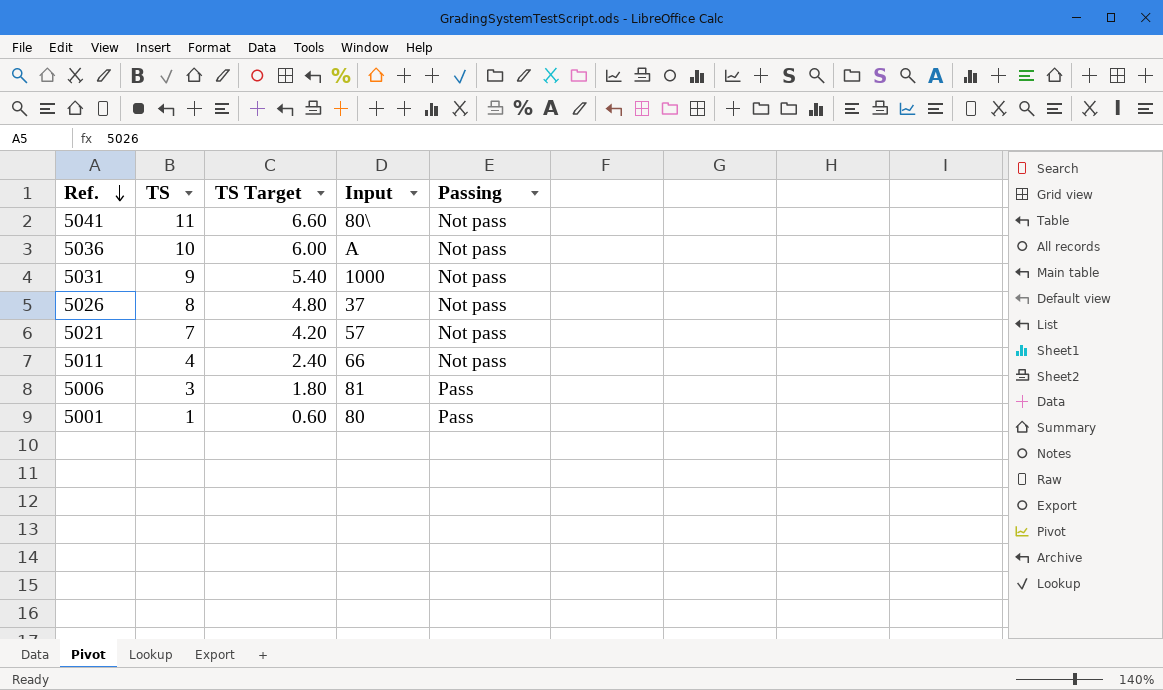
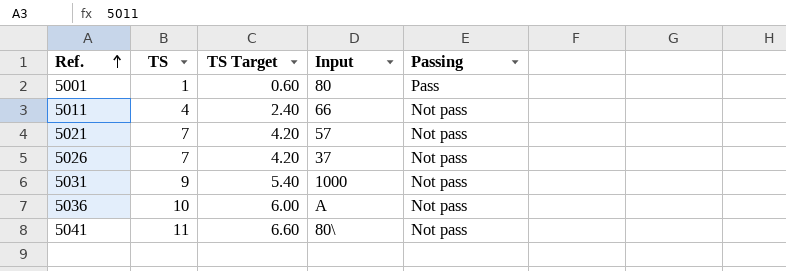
row order: Ref. descending -> Ref. ascending
row 5006: 3 | 1.80 | 81 | Pass -> none
5026 | TS: 8 -> 7
5026 | TS Target: 4.80 -> 4.20

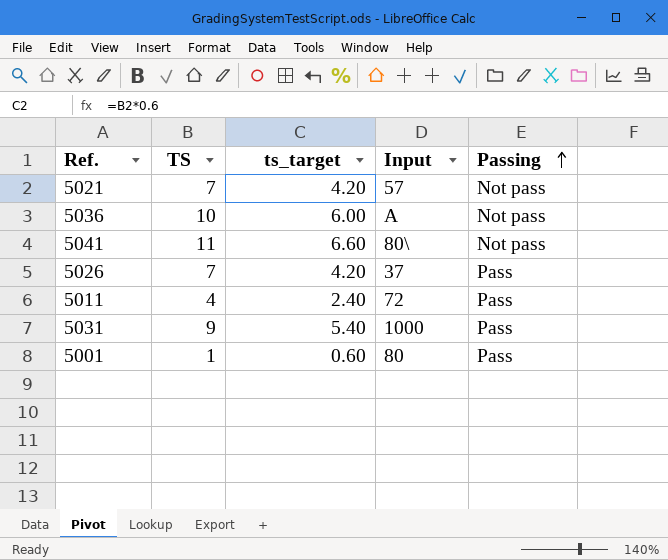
row order: Ref. ascending -> Passing ascending
column name: TS Target -> ts_target
5026 | Passing: Not pass -> Pass
5011 | Input: 66 -> 72
5011 | Passing: Not pass -> Pass
5031 | Passing: Not pass -> Pass

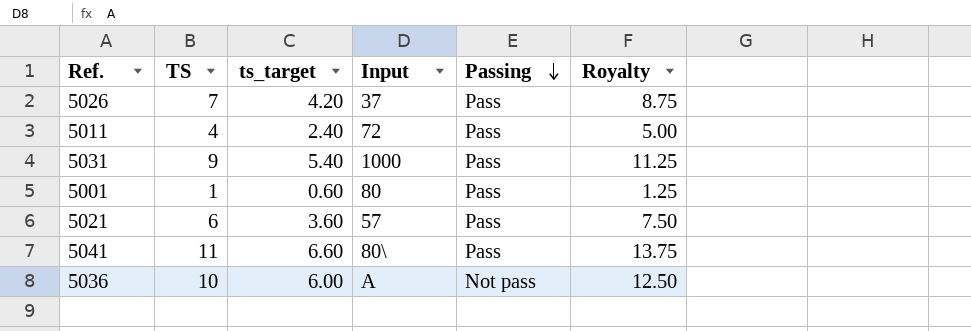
row order: Passing ascending -> Passing descending
column Royalty | formula: none -> [TS] * 1.25
5021 | TS: 7 -> 6
5021 | ts_target: 4.20 -> 3.60
5021 | Passing: Not pass -> Pass
5041 | Passing: Not pass -> Pass

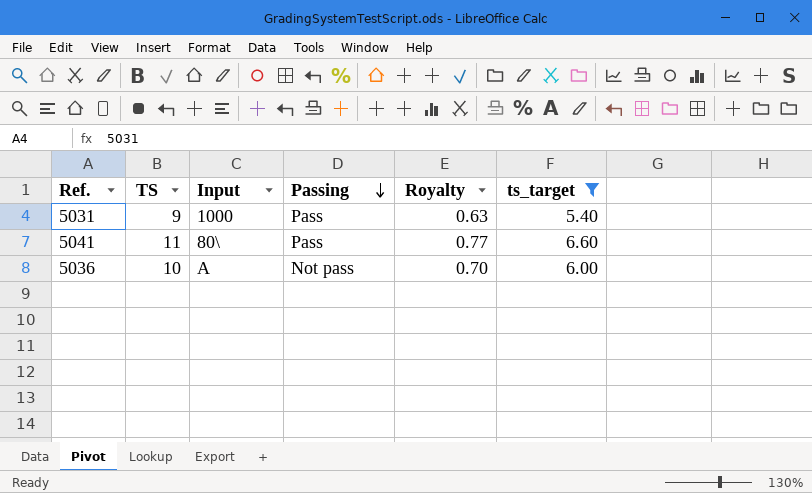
filter: none -> ts_target >= 5.40
column Royalty | formula: [TS] * 1.25 -> [TS] * 0.07
column ts_target | position: 3 -> 6

